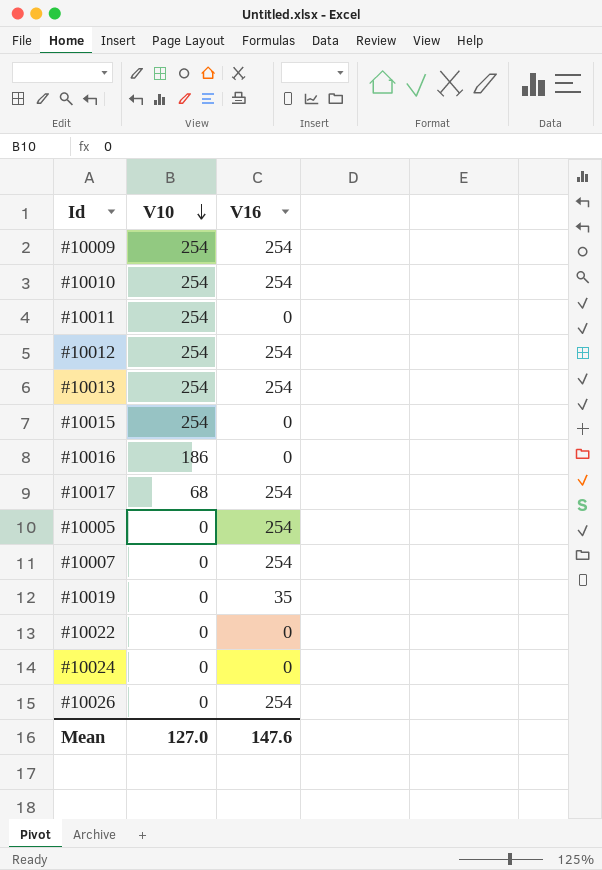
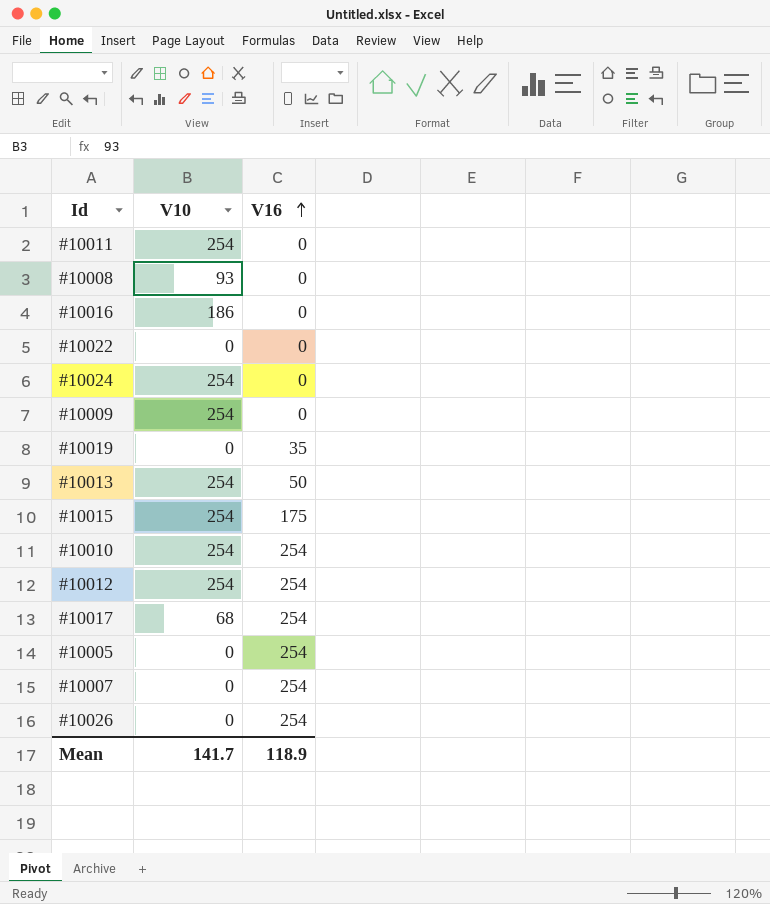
row order: V10 descending -> V16 ascending
row #10008: none -> 93 | 0
#10024 | V10: 0 -> 254
#10009 | V16: 254 -> 0
#10013 | V16: 254 -> 50
#10015 | V16: 0 -> 175
Mean | V10: 127.0 -> 141.7
Mean | V16: 147.6 -> 118.9

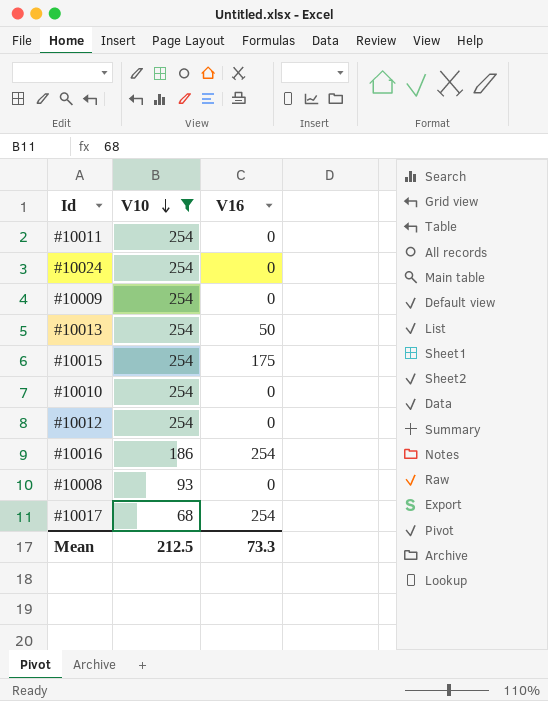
filter: none -> V10 != 0
row order: V16 ascending -> V10 descending
#10010 | V16: 254 -> 0
#10012 | V16: 254 -> 0
#10016 | V16: 0 -> 254
Mean | V10: 141.7 -> 212.5
Mean | V16: 118.9 -> 73.3

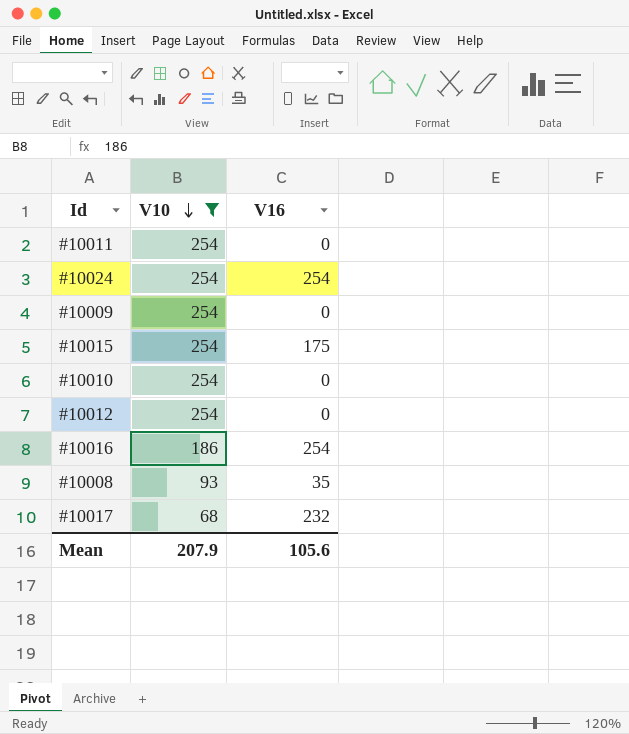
row #10013: 254 | 50 -> none
#10024 | V16: 0 -> 254
#10008 | V16: 0 -> 35
#10017 | V16: 254 -> 232
Mean | V10: 212.5 -> 207.9
Mean | V16: 73.3 -> 105.6

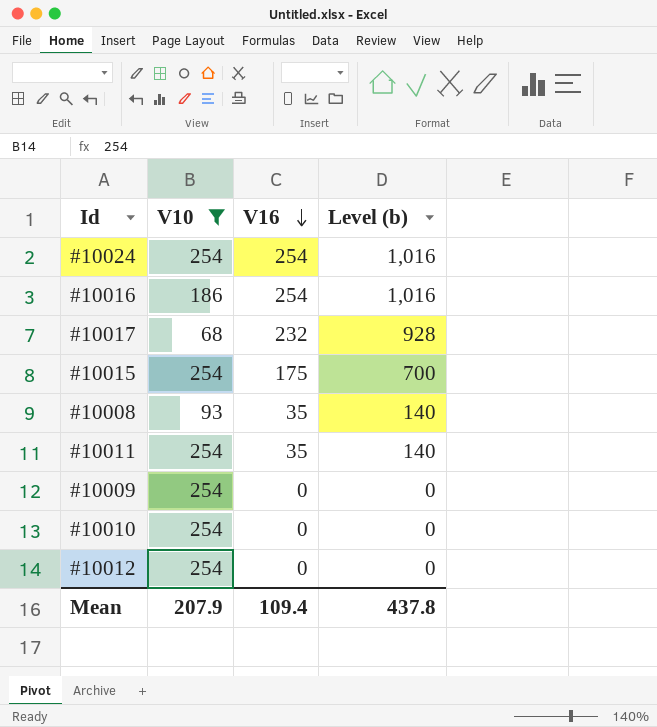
row order: V10 descending -> V16 descending
column Level (b) | formula: none -> [V16] * 4
#10011 | V16: 0 -> 35
Mean | V16: 105.6 -> 109.4

